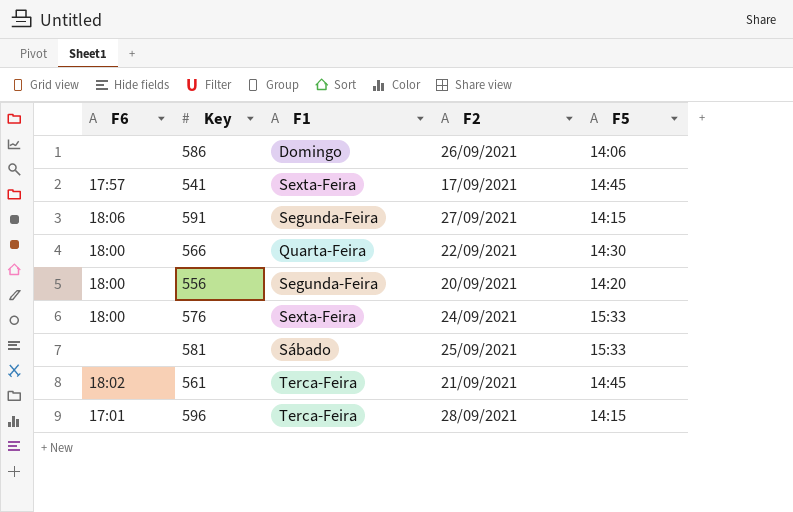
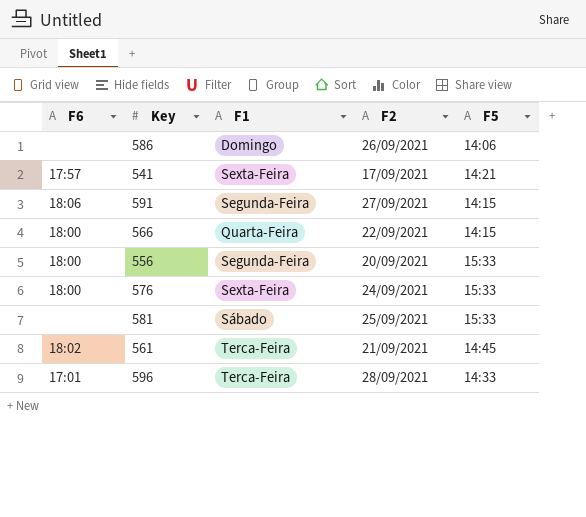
541 | F5: 14:45 -> 14:21
566 | F5: 14:30 -> 14:15
556 | F5: 14:20 -> 15:33
596 | F5: 14:15 -> 14:33

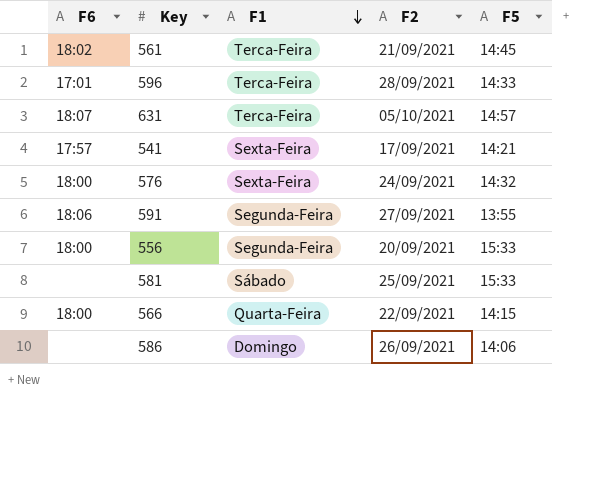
row order: none -> F1 descending
row 631: none -> 18:07 | Terca-Feira | 05/10/2021 | 14:57
576 | F5: 15:33 -> 14:32
591 | F5: 14:15 -> 13:55

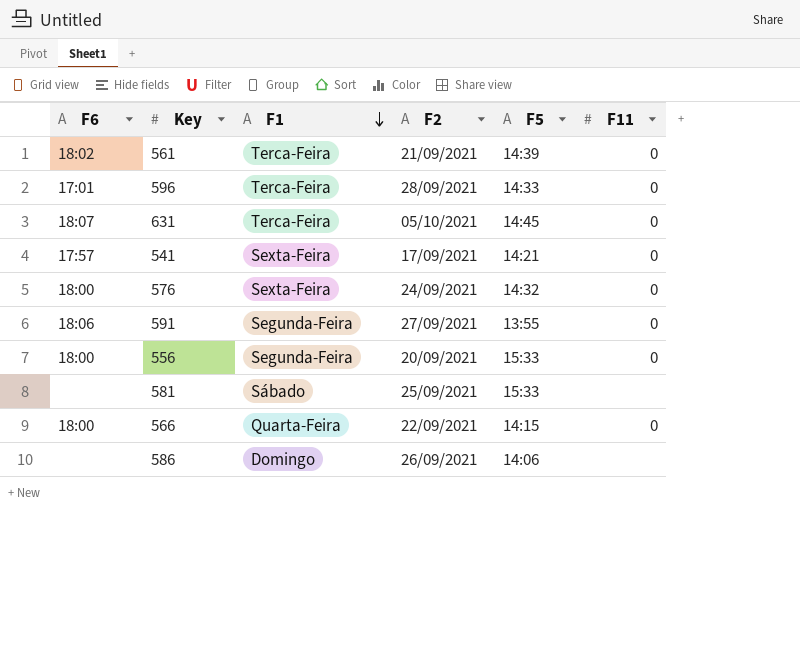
column F11 | position: none -> 6
561 | F5: 14:45 -> 14:39
631 | F5: 14:57 -> 14:45

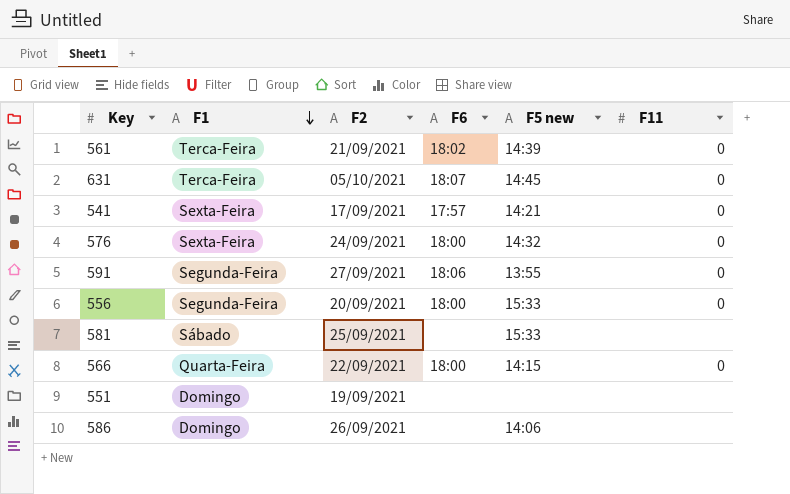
column F6 | position: 1 -> 4
column name: F5 -> F5 new
row 596: 17:01 | Terca-Feira | 28/09/2021 | 14:33 | 0 -> none
row 551: none -> Domingo | 19/09/2021 | none | none | none

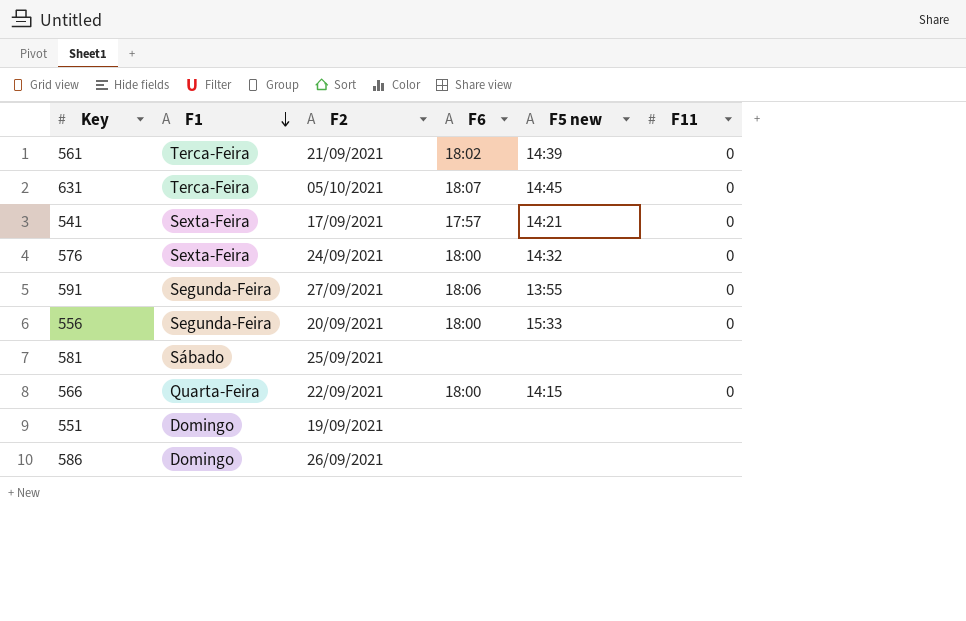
581 | F5 new: 15:33 -> none
586 | F5 new: 14:06 -> none

